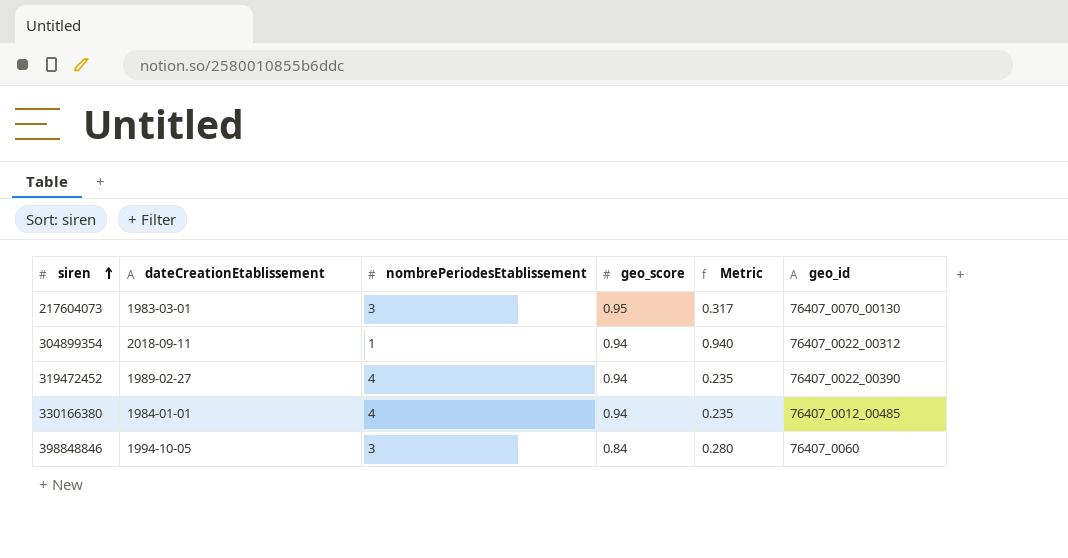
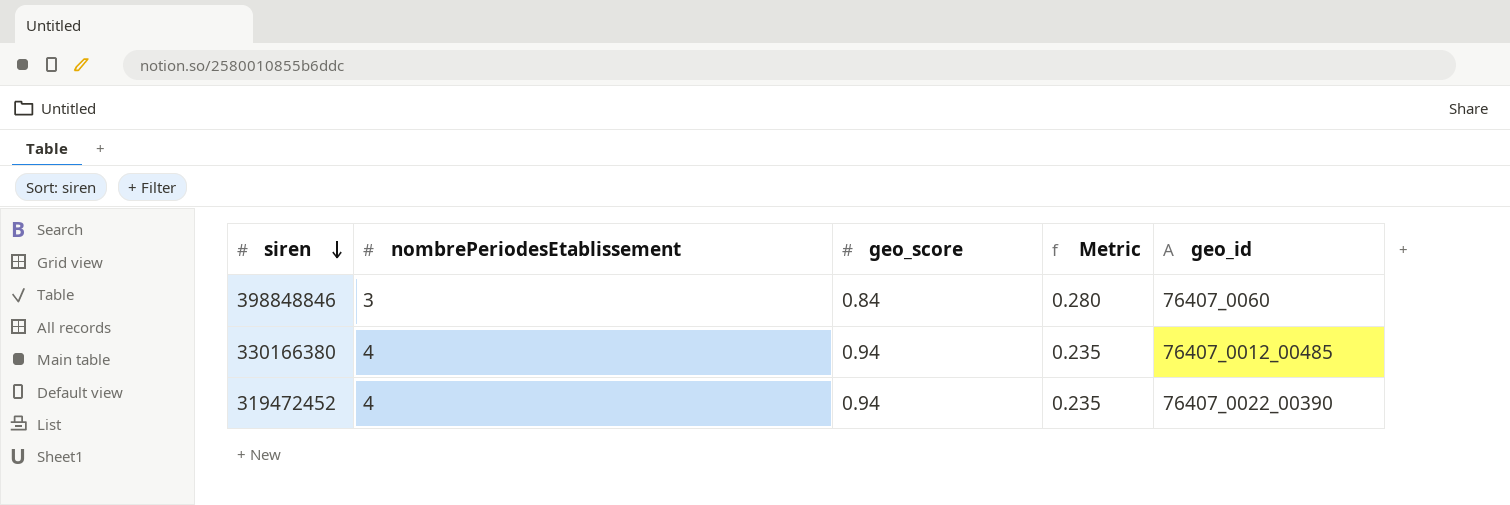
row order: siren ascending -> siren descending
column dateCreationEtablissement | position: 2 -> none
row 217604073: 1983-03-01 | 3 | 0.95 | 0.317 | 76407_0070_00130 -> none
row 304899354: 2018-09-11 | 1 | 0.94 | 0.940 | 76407_0022_00312 -> none

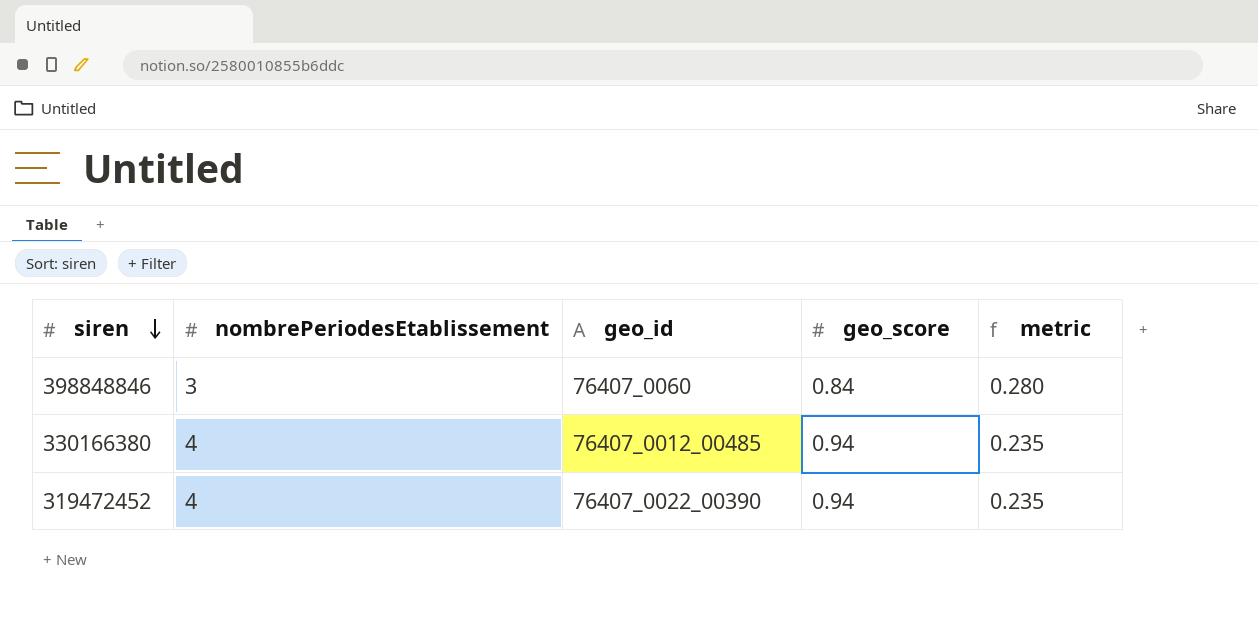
column geo_id | position: 5 -> 3
column name: Metric -> metric

